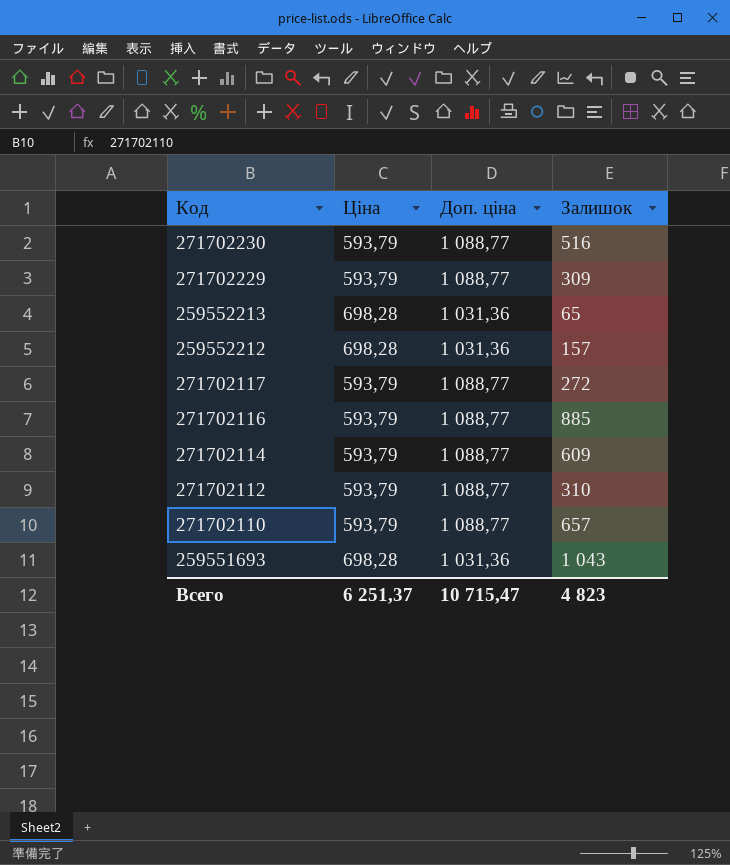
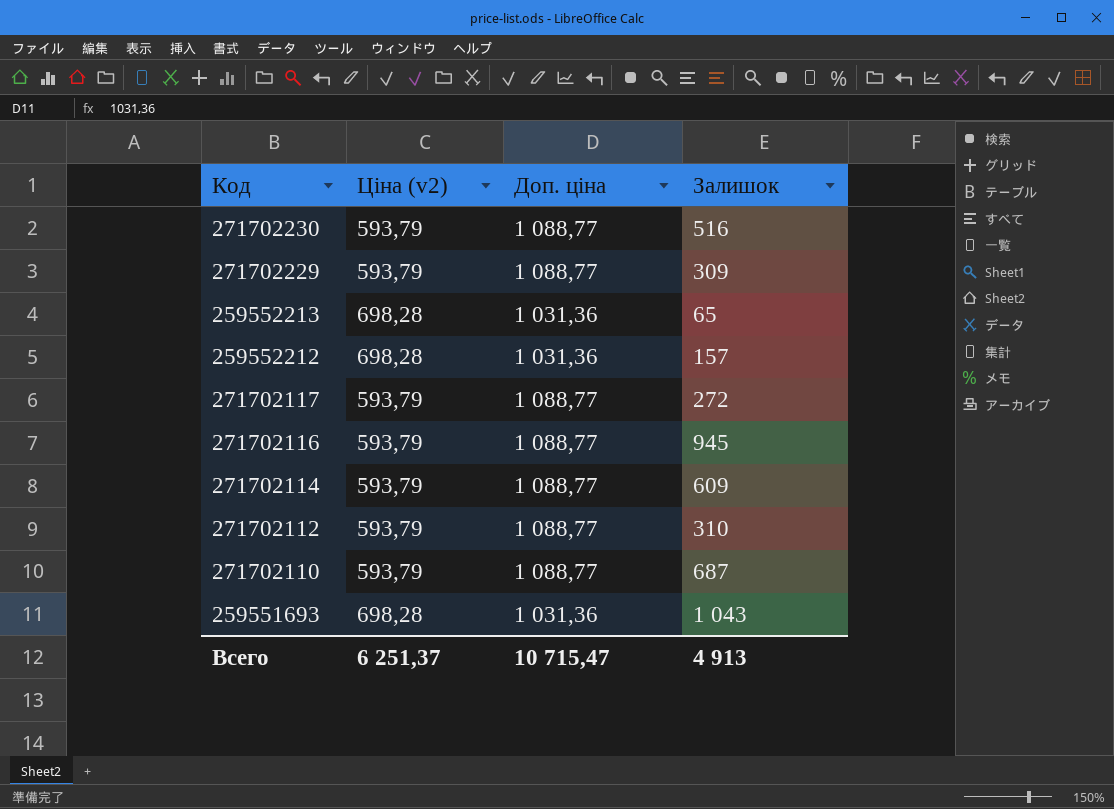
column name: Ціна -> Ціна (v2)
271702116 | Залишок: 885 -> 945
271702110 | Залишок: 657 -> 687
Всего | Залишок: 4 823 -> 4 913

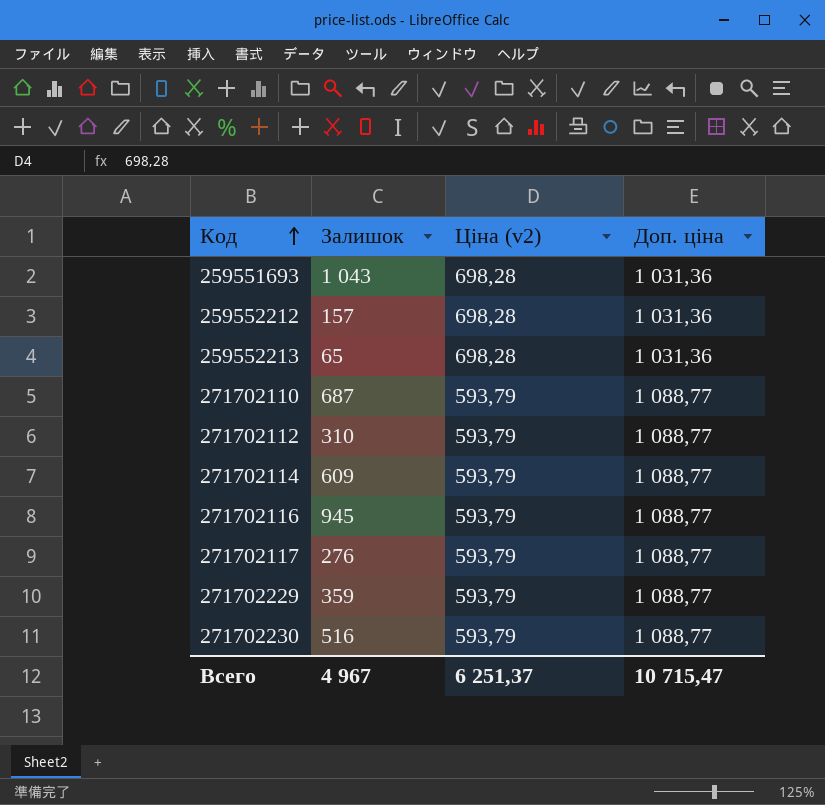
row order: none -> Код ascending
column Залишок | position: 4 -> 2
271702117 | Залишок: 272 -> 276
271702229 | Залишок: 309 -> 359
Всего | Залишок: 4 913 -> 4 967

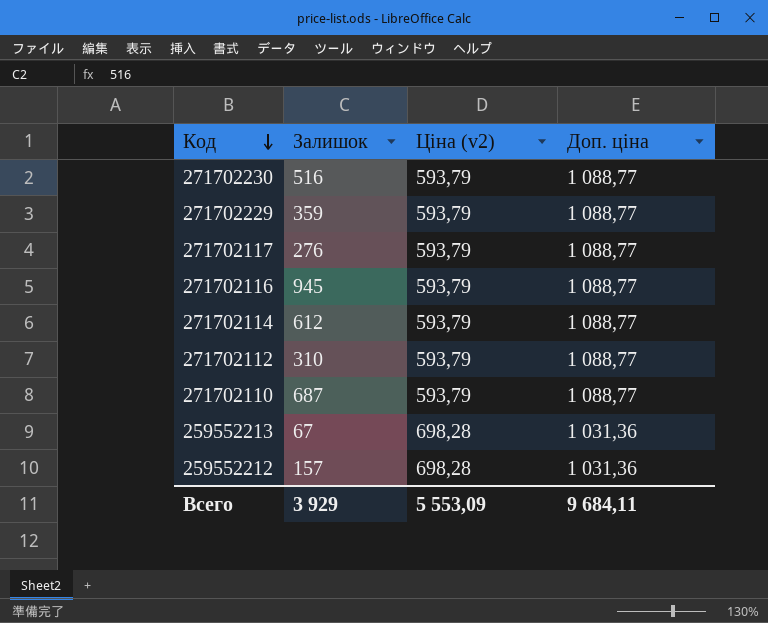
row order: Код ascending -> Код descending
row 259551693: 1 043 | 698,28 | 1 031,36 -> none
271702114 | Залишок: 609 -> 612
259552213 | Залишок: 65 -> 67
Всего | Залишок: 4 967 -> 3 929
Всего | Ціна (v2): 6 251,37 -> 5 553,09
Всего | Доп. ціна: 10 715,47 -> 9 684,11

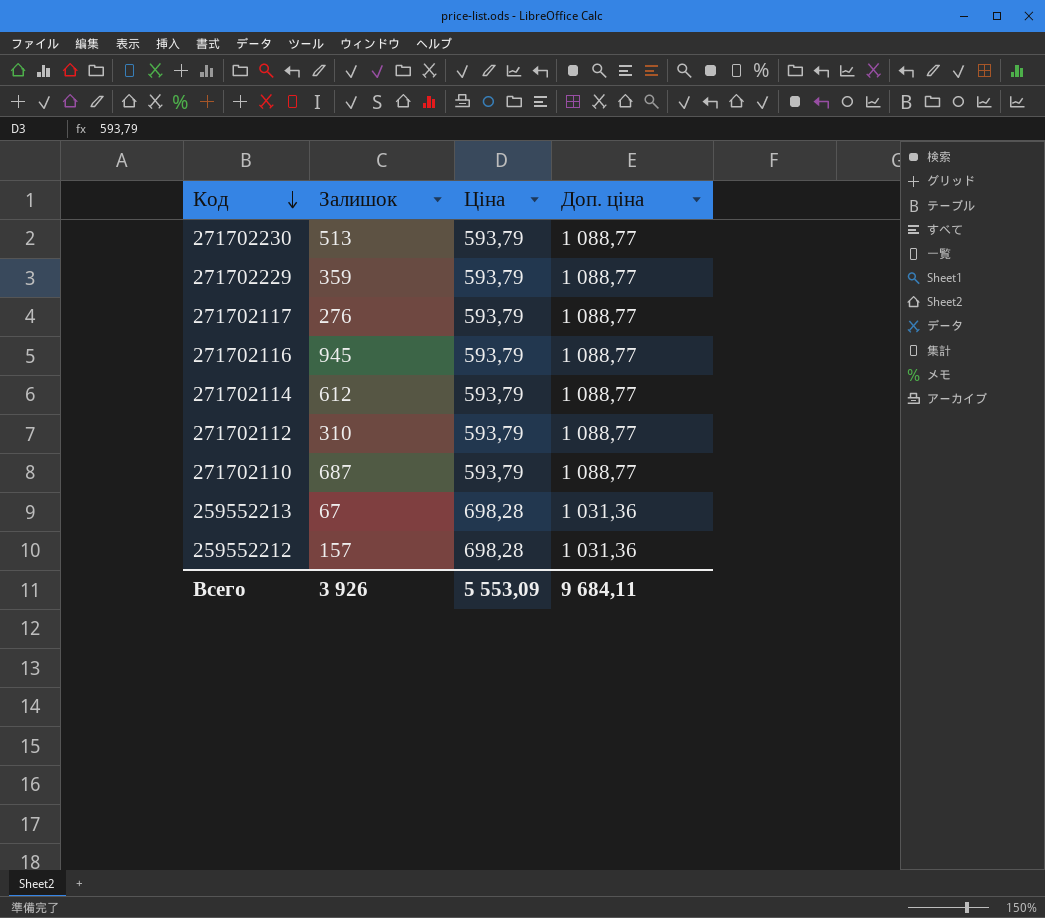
column name: Ціна (v2) -> Ціна
271702230 | Залишок: 516 -> 513
Всего | Залишок: 3 929 -> 3 926

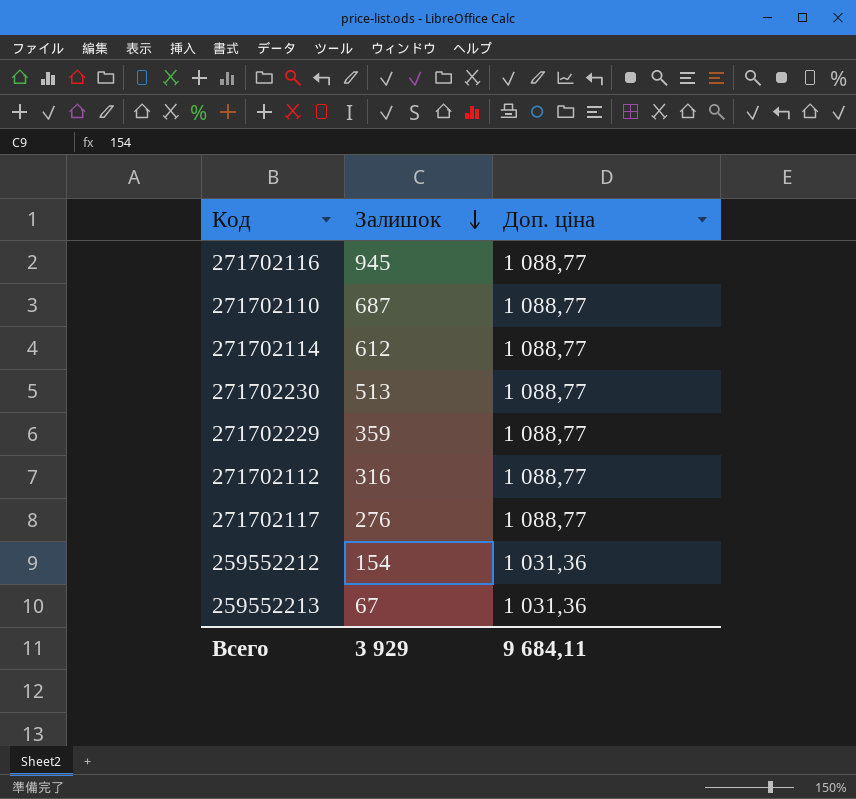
row order: Код descending -> Залишок descending
column Ціна | position: 3 -> none
271702112 | Залишок: 310 -> 316
259552212 | Залишок: 157 -> 154
Всего | Залишок: 3 926 -> 3 929

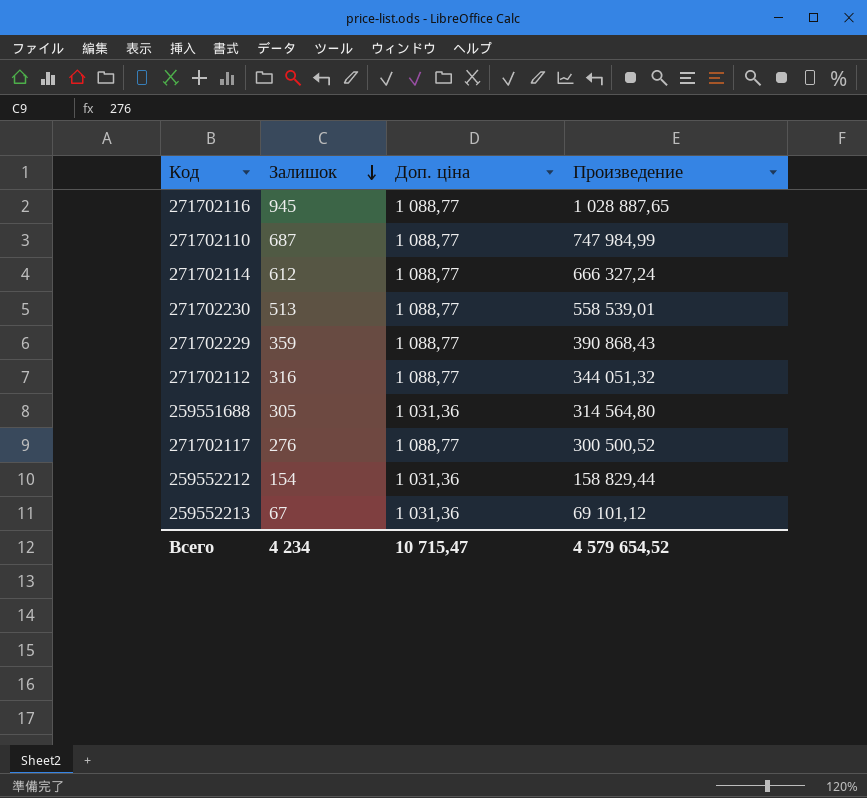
column Произведение | formula: none -> [Залишок] * [Доп. ціна]
row 259551688: none -> 305 | 1 031,36 | 314 564,80
Всего | Залишок: 3 929 -> 4 234
Всего | Доп. ціна: 9 684,11 -> 10 715,47

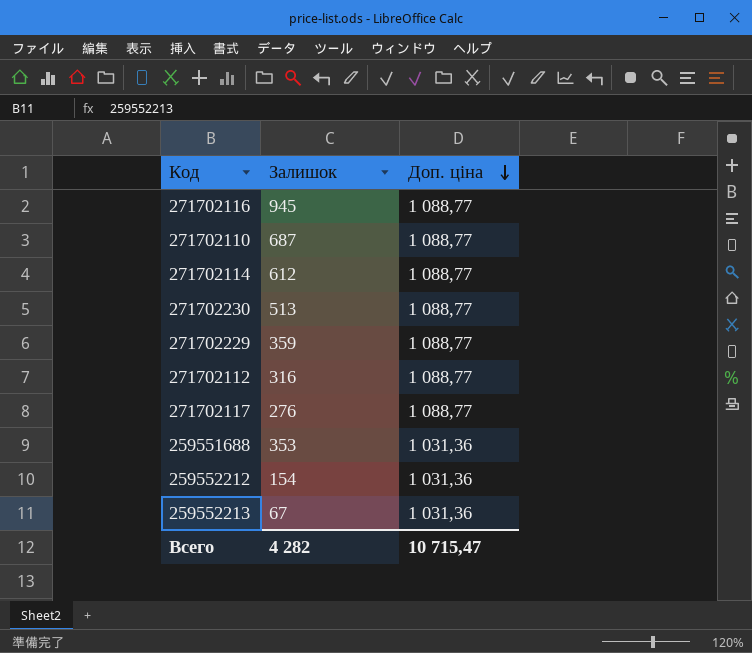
row order: Залишок descending -> Доп. ціна descending
column Произведение | formula: [Залишок] * [Доп. ціна] -> none
259551688 | Залишок: 305 -> 353
Всего | Залишок: 4 234 -> 4 282

